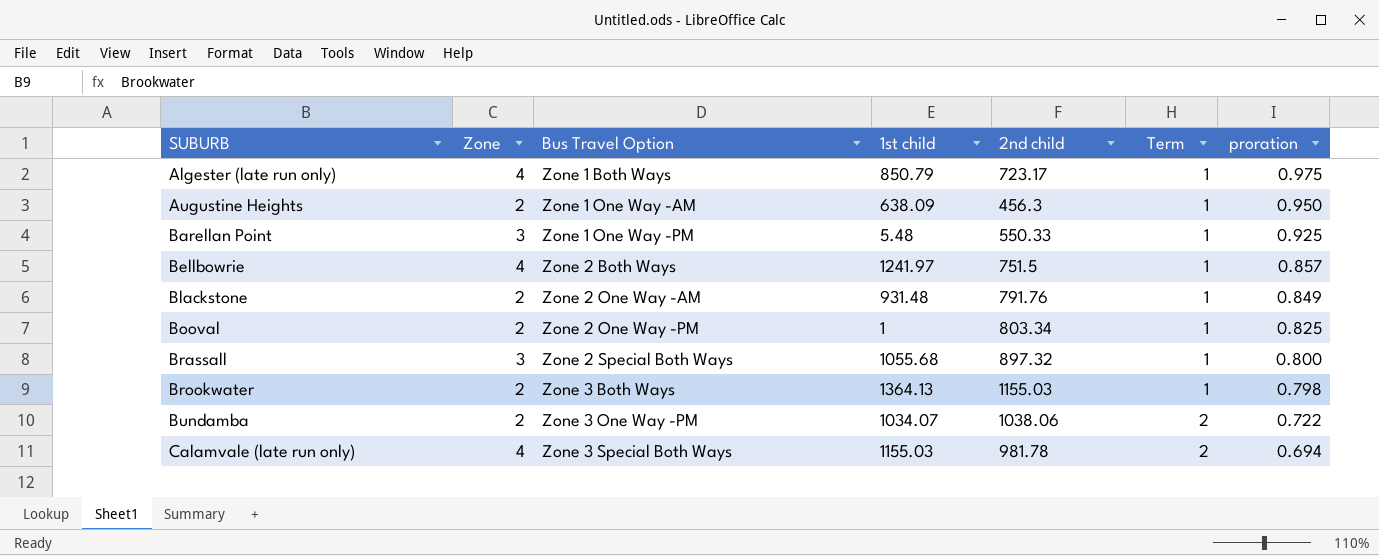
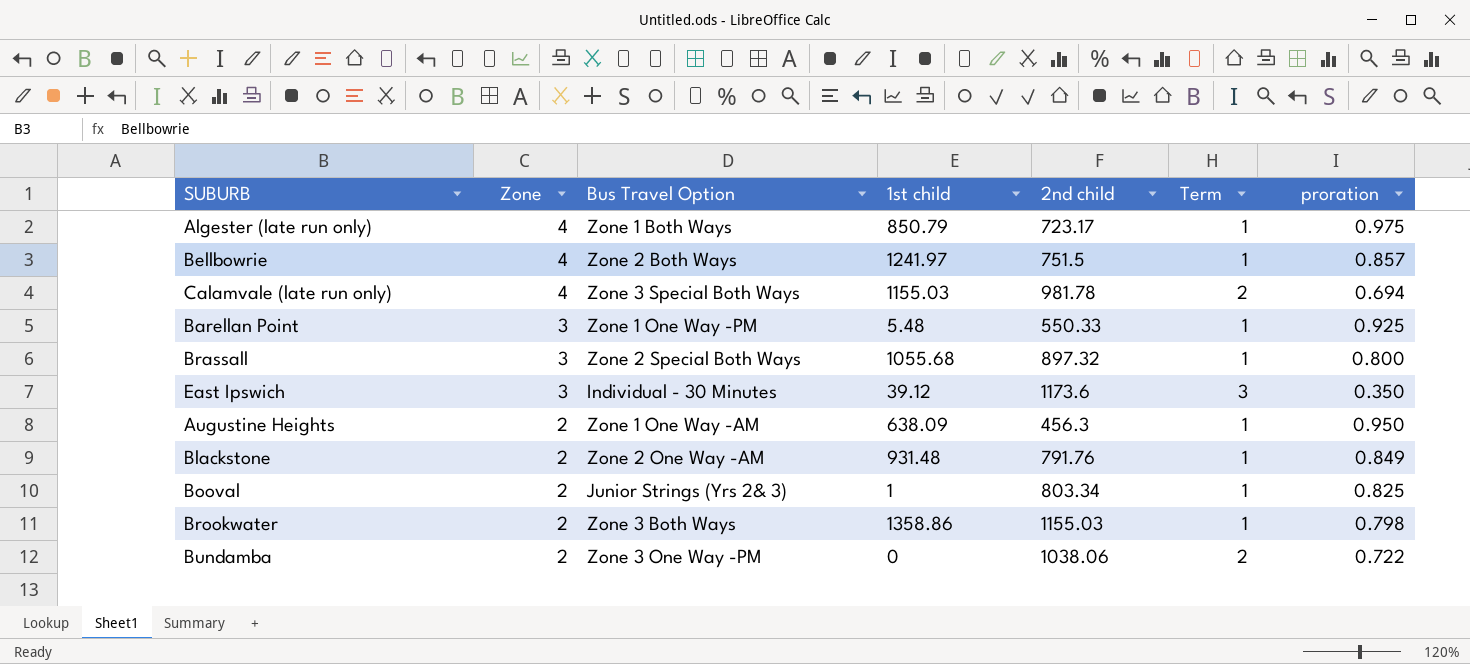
row order: SUBURB ascending -> Zone descending
row East Ipswich: none -> 3 | Individual - 30 Minutes | 39.12 | 1173.6 | 3 | 0.350
Booval | Bus Travel Option: Zone 2 One Way -PM -> Junior Strings (Yrs 2& 3)
Brookwater | 1st child: 1364.13 -> 1358.86
Bundamba | 1st child: 1034.07 -> 0

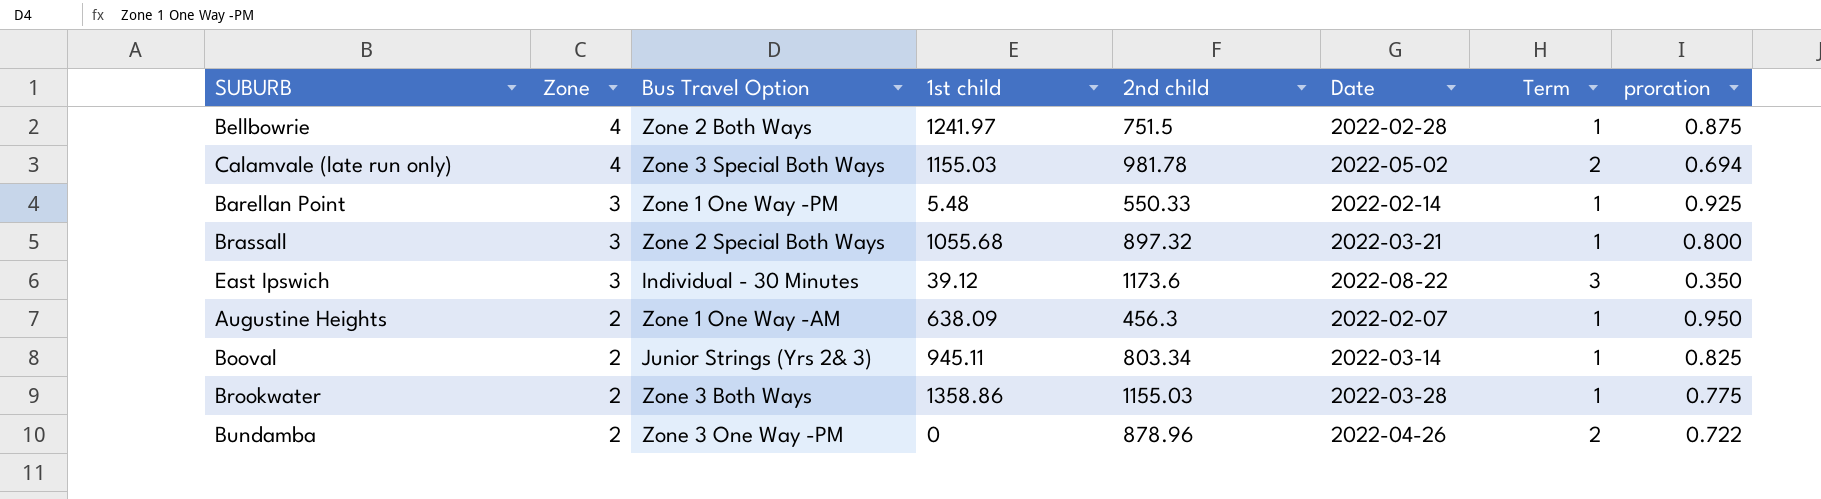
column Date | position: none -> 6
row Algester (late run only): 4 | Zone 1 Both Ways | 850.79 | 723.17 | 1 | 0.975 -> none
row Blackstone: 2 | Zone 2 One Way -AM | 931.48 | 791.76 | 1 | 0.849 -> none
Bellbowrie | proration: 0.857 -> 0.875
Booval | 1st child: 1 -> 945.11
Brookwater | proration: 0.798 -> 0.775
Bundamba | 2nd child: 1038.06 -> 878.96

